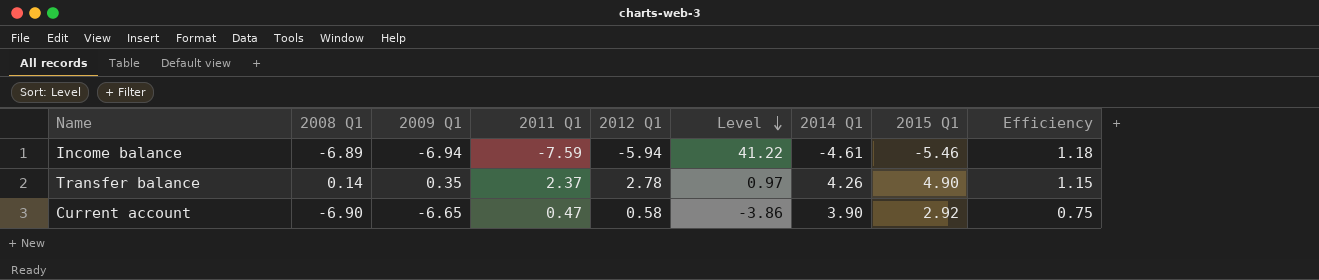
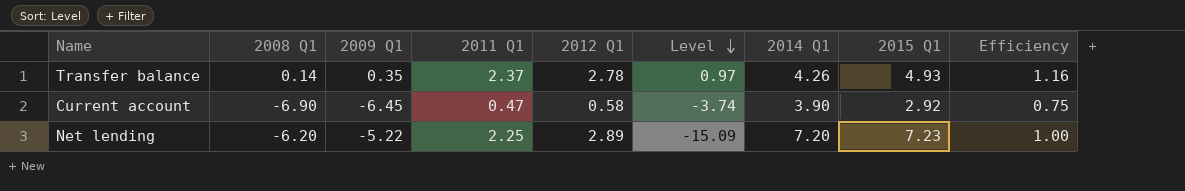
row Income balance: -6.89 | -6.94 | -7.59 | -5.94 | 41.22 | -4.61 | -5.46 | 1.18 -> none
Transfer balance | 2015 Q1: 4.90 -> 4.93
Transfer balance | Efficiency: 1.15 -> 1.16
Current account | 2009 Q1: -6.65 -> -6.45
Current account | Level: -3.86 -> -3.74
row Net lending: none -> -6.20 | -5.22 | 2.25 | 2.89 | -15.09 | 7.20 | 7.23 | 1.00

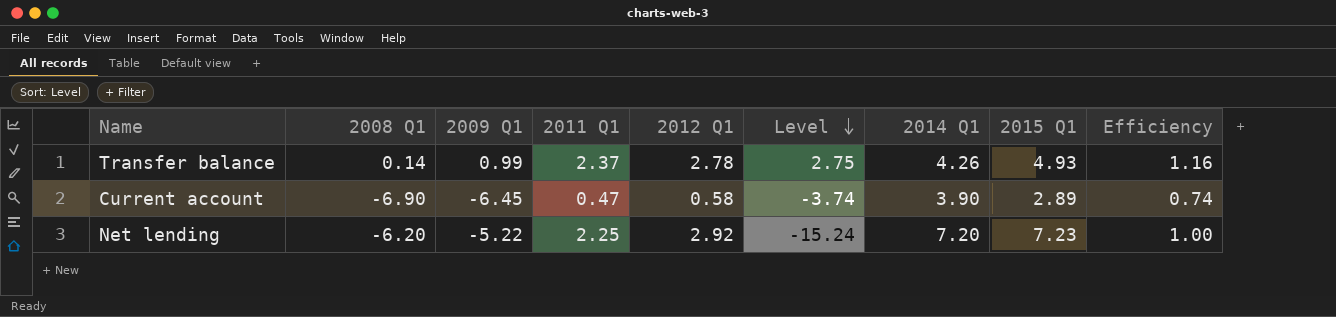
Transfer balance | 2009 Q1: 0.35 -> 0.99
Transfer balance | Level: 0.97 -> 2.75
Current account | 2015 Q1: 2.92 -> 2.89
Current account | Efficiency: 0.75 -> 0.74
Net lending | 2012 Q1: 2.89 -> 2.92
Net lending | Level: -15.09 -> -15.24

